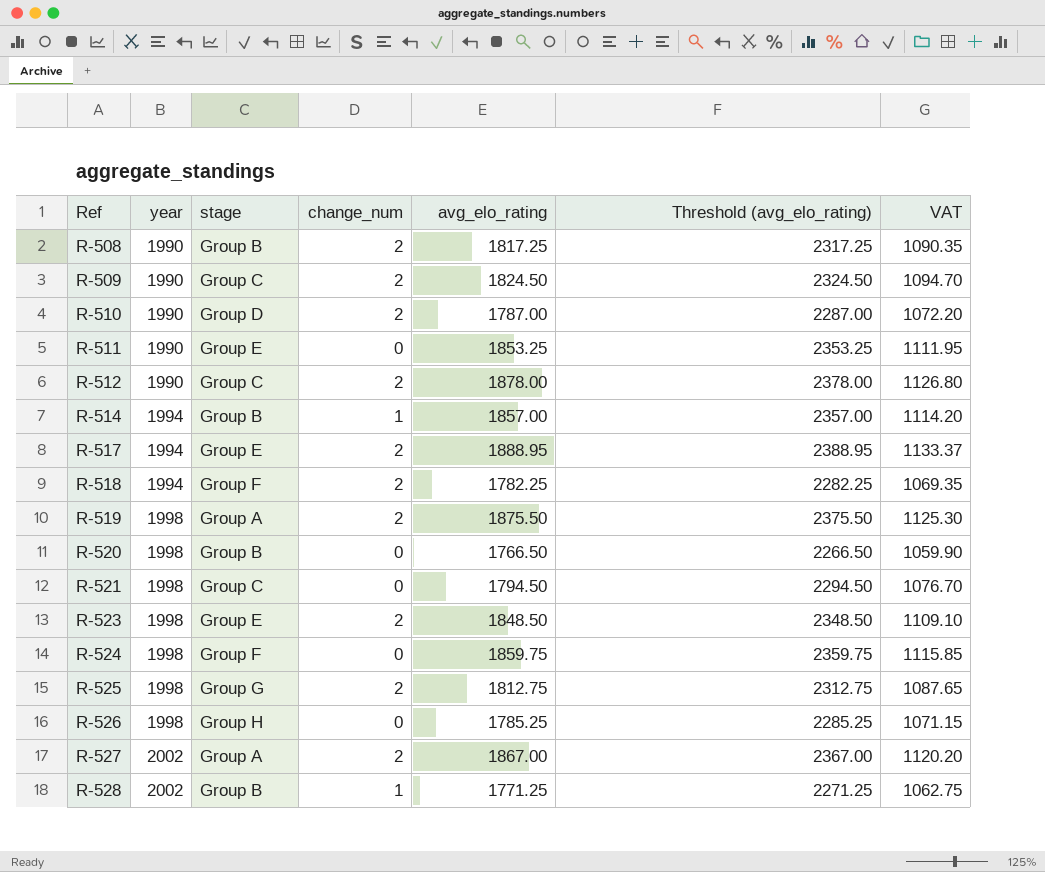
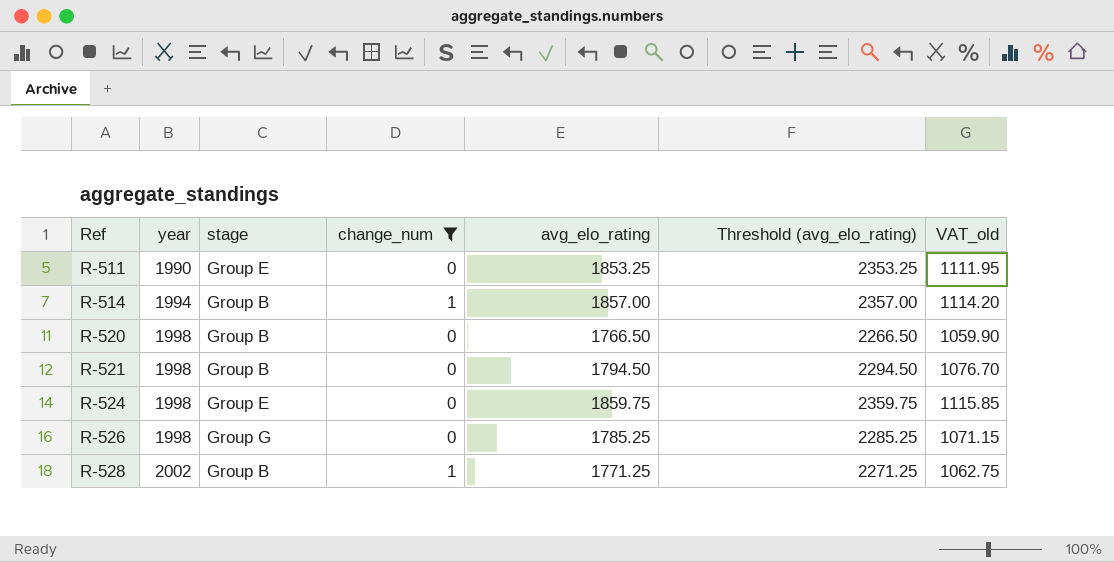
filter: none -> change_num != 2
column name: VAT -> VAT_old
R-521 | stage: Group C -> Group B
R-524 | stage: Group F -> Group E
R-526 | stage: Group H -> Group G

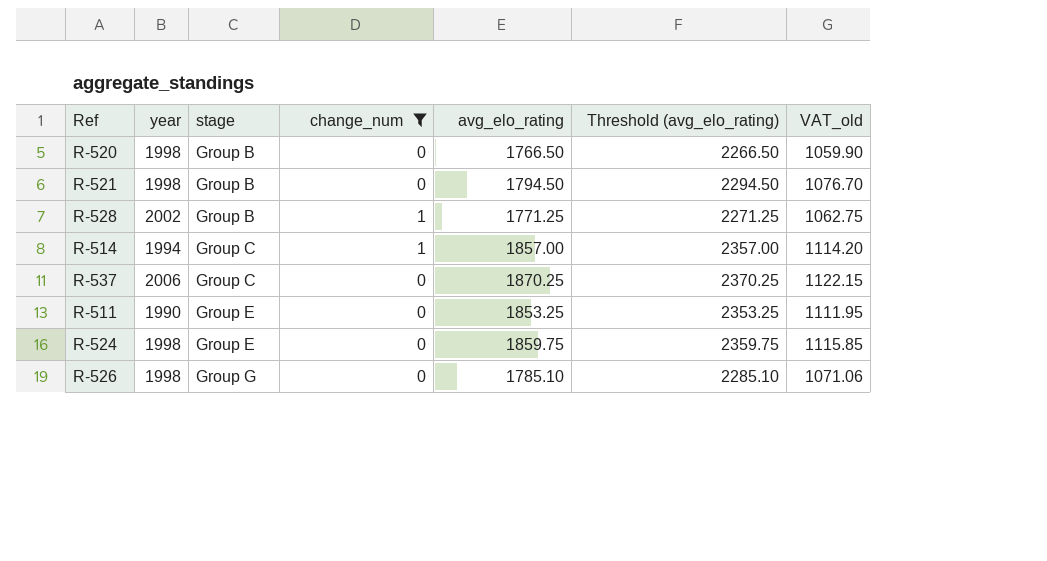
row order: Ref ascending -> stage ascending
R-514 | stage: Group B -> Group C
row R-537: none -> 2006 | Group C | 0 | 1870.25 | 2370.25 | 1122.15
R-526 | avg_elo_rating: 1785.25 -> 1785.10
R-526 | Threshold (avg_elo_rating): 2285.25 -> 2285.10
R-526 | VAT_old: 1071.15 -> 1071.06

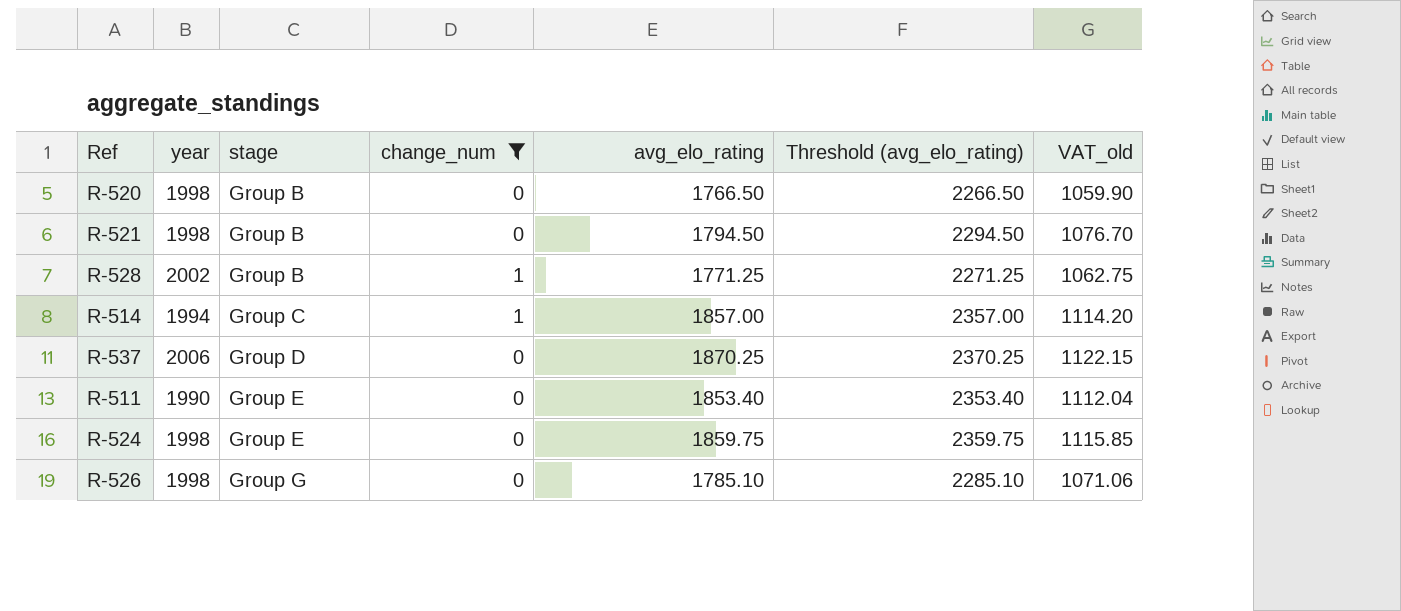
R-537 | stage: Group C -> Group D
R-511 | avg_elo_rating: 1853.25 -> 1853.40
R-511 | Threshold (avg_elo_rating): 2353.25 -> 2353.40
R-511 | VAT_old: 1111.95 -> 1112.04

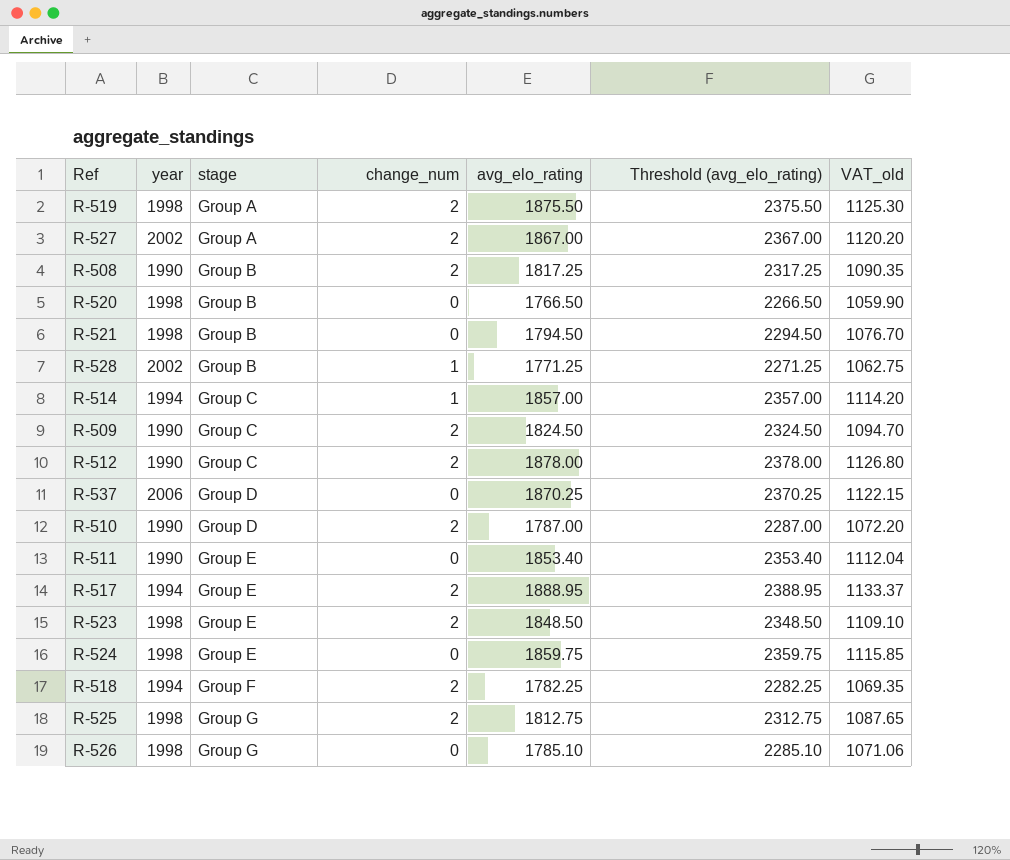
filter: change_num != 2 -> none

